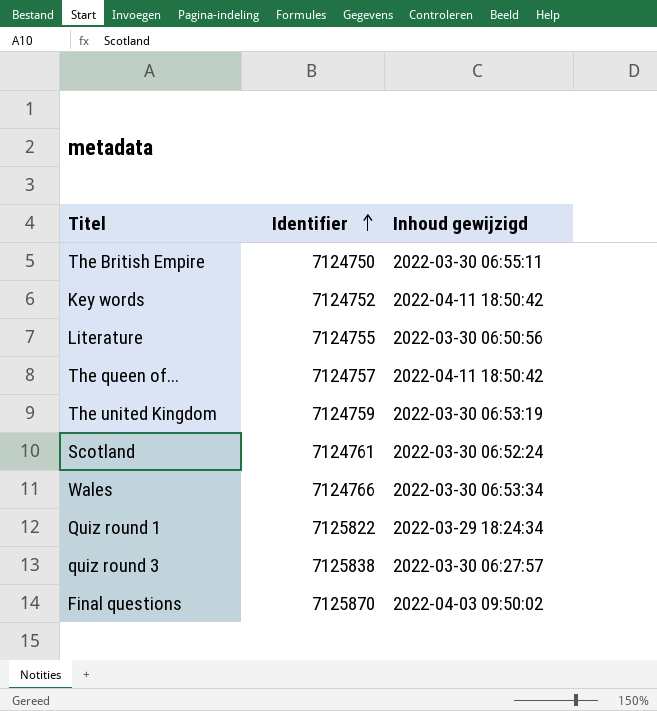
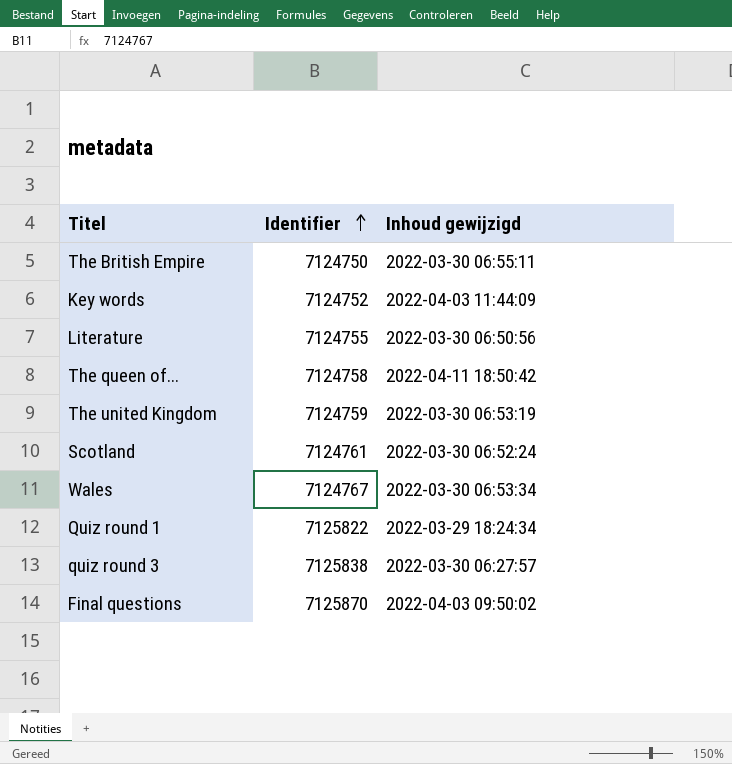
Key words | Inhoud gewijzigd: 2022-04-11 18:50:42 -> 2022-04-03 11:44:09
The queen of... | Identifier: 7124757 -> 7124758
Wales | Identifier: 7124766 -> 7124767

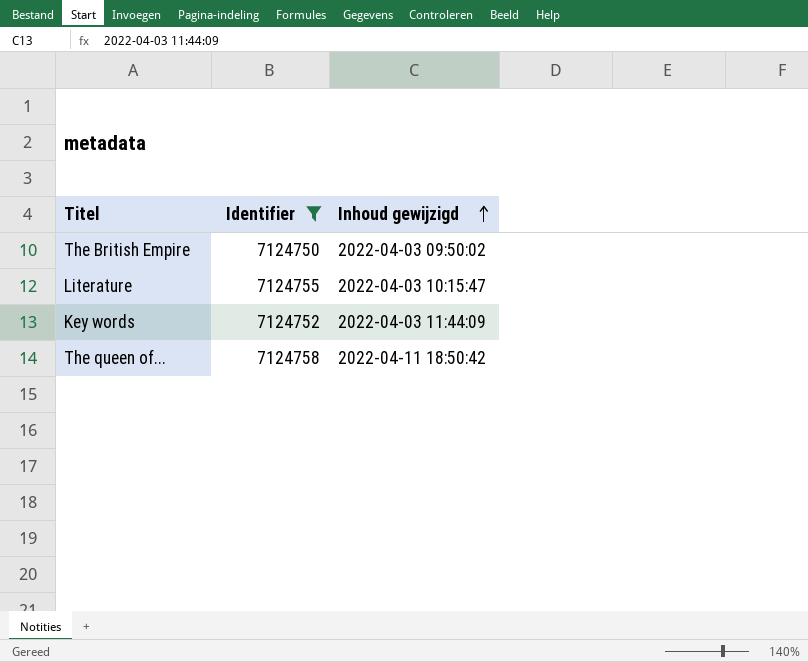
filter: none -> Identifier <= 7124758
row order: Identifier ascending -> Inhoud gewijzigd ascending
The British Empire | Inhoud gewijzigd: 2022-03-30 06:55:11 -> 2022-04-03 09:50:02
Literature | Inhoud gewijzigd: 2022-03-30 06:50:56 -> 2022-04-03 10:15:47

